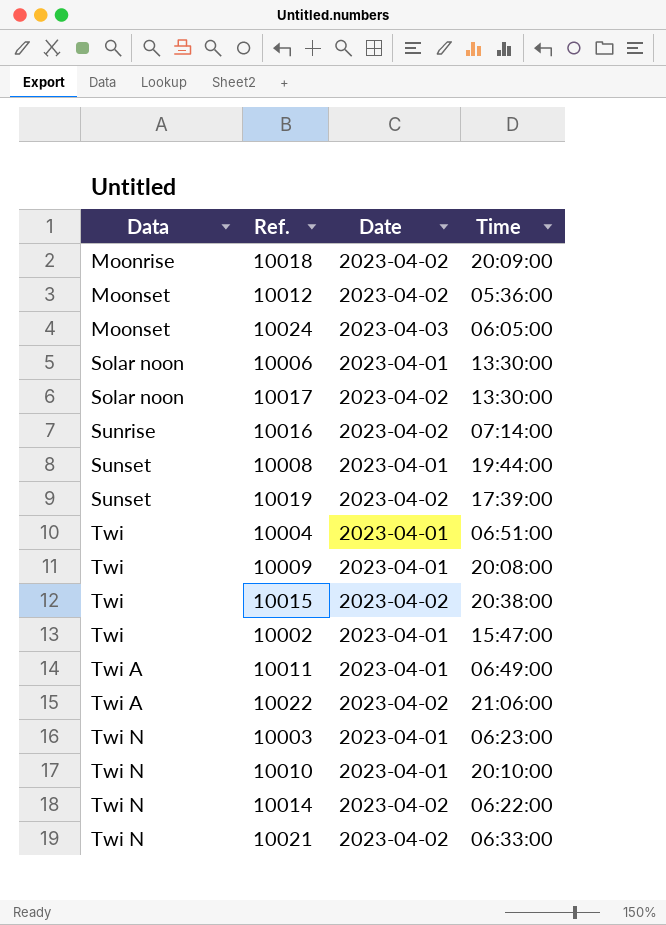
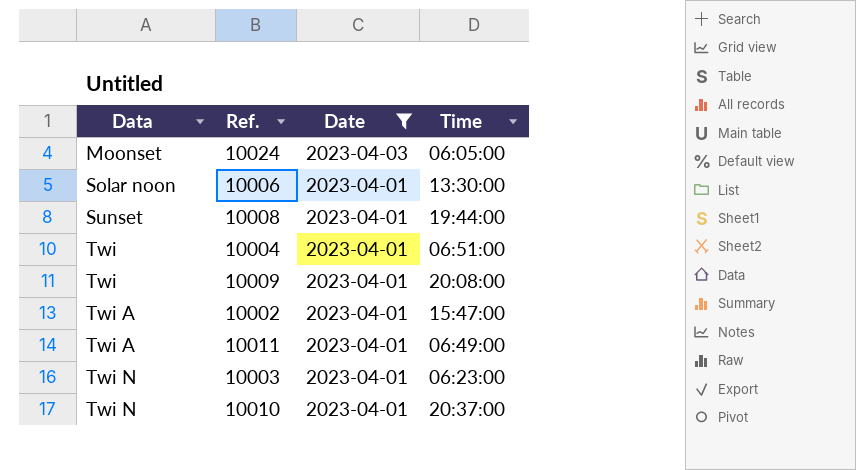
filter: none -> Date != 2023-04-02
10002 | Data: Twi -> Twi A
10010 | Time: 20:10:00 -> 20:37:00

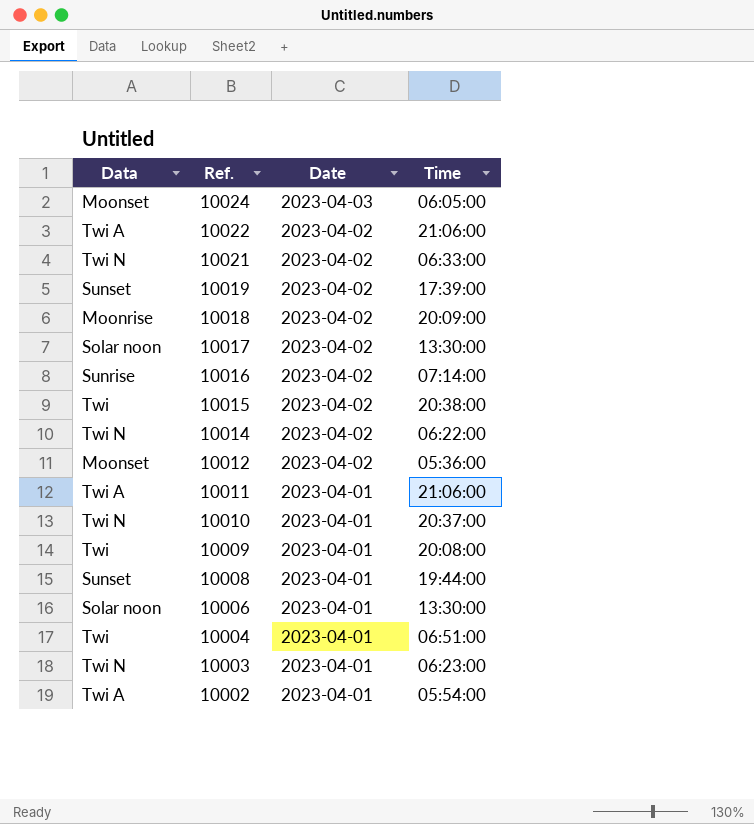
filter: Date != 2023-04-02 -> none
row order: Data ascending -> Ref. descending
10011 | Time: 06:49:00 -> 21:06:00
10002 | Time: 15:47:00 -> 05:54:00

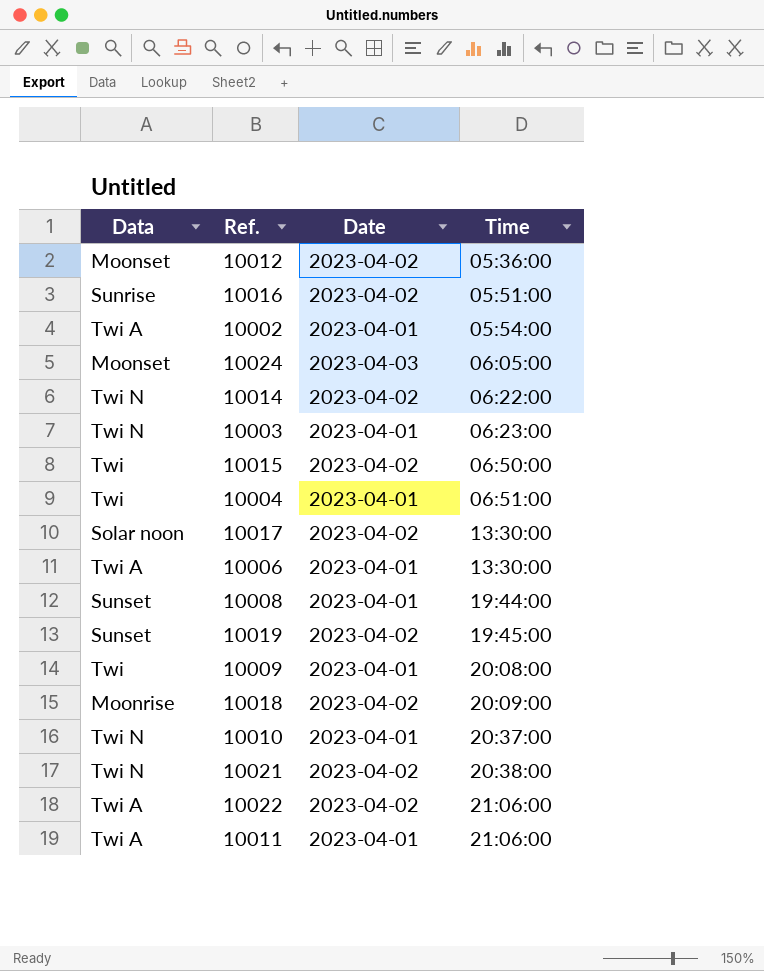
row order: Ref. descending -> Time ascending
10016 | Time: 07:14:00 -> 05:51:00
10015 | Time: 20:38:00 -> 06:50:00
10006 | Data: Solar noon -> Twi A
10019 | Time: 17:39:00 -> 19:45:00
10021 | Time: 06:33:00 -> 20:38:00

